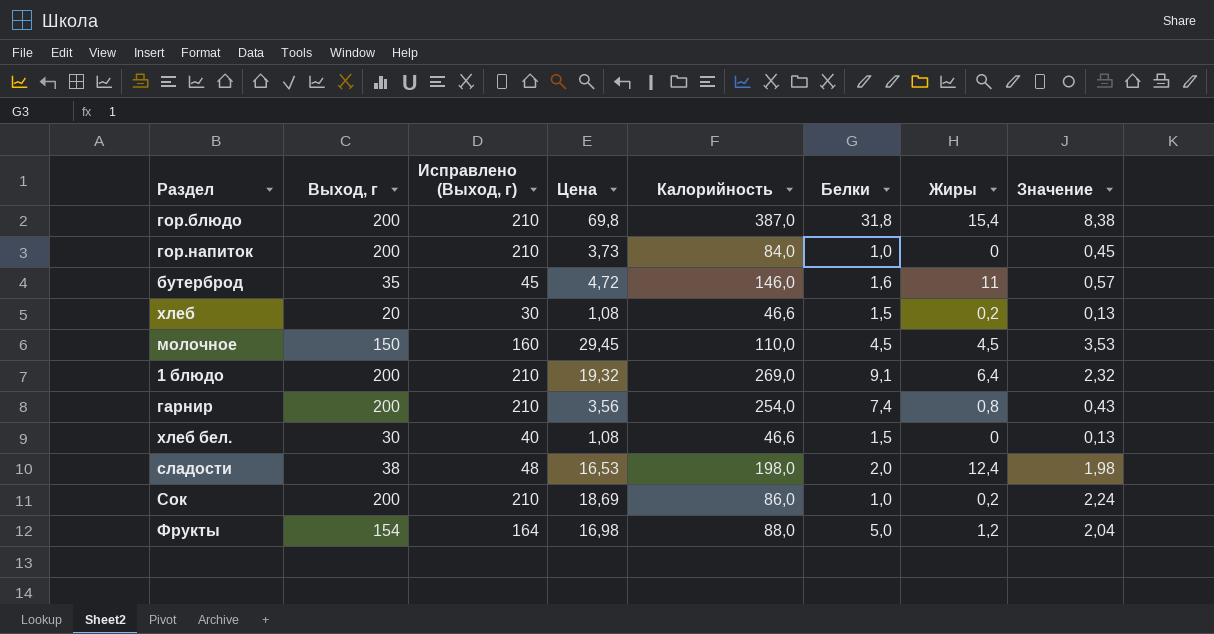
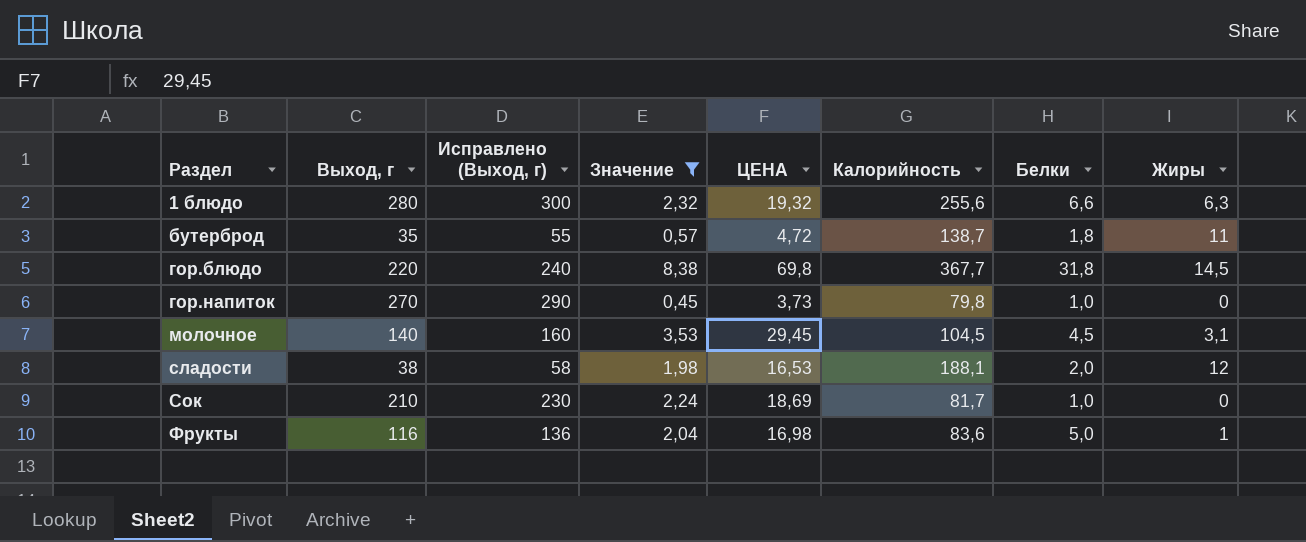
filter: none -> Значение >= 0,45
row order: none -> Раздел ascending
column Исправлено (Выход, г) | formula: [Выход, г] + 10 -> [Выход, г] + 20
column Значение | position: 8 -> 4
column name: Цена -> ЦЕНА
1 блюдо | Выход, г: 200 -> 280
1 блюдо | Калорийность: 269,0 -> 255,6
1 блюдо | Белки: 9,1 -> 6,6
1 блюдо | Жиры: 6,4 -> 6,3
бутерброд | Калорийность: 146,0 -> 138,7
бутерброд | Белки: 1,6 -> 1,8
гор.блюдо | Выход, г: 200 -> 220
гор.блюдо | Калорийность: 387,0 -> 367,7
гор.блюдо | Жиры: 15,4 -> 14,5
гор.напиток | Выход, г: 200 -> 270
гор.напиток | Калорийность: 84,0 -> 79,8
молочное | Выход, г: 150 -> 140
молочное | Калорийность: 110,0 -> 104,5
молочное | Жиры: 4,5 -> 3,1
сладости | Калорийность: 198,0 -> 188,1
сладости | Жиры: 12,4 -> 12
Сок | Выход, г: 200 -> 210
Сок | Калорийность: 86,0 -> 81,7
Сок | Жиры: 0,2 -> 0
Фрукты | Выход, г: 154 -> 116
Фрукты | Калорийность: 88,0 -> 83,6
Фрукты | Жиры: 1,2 -> 1

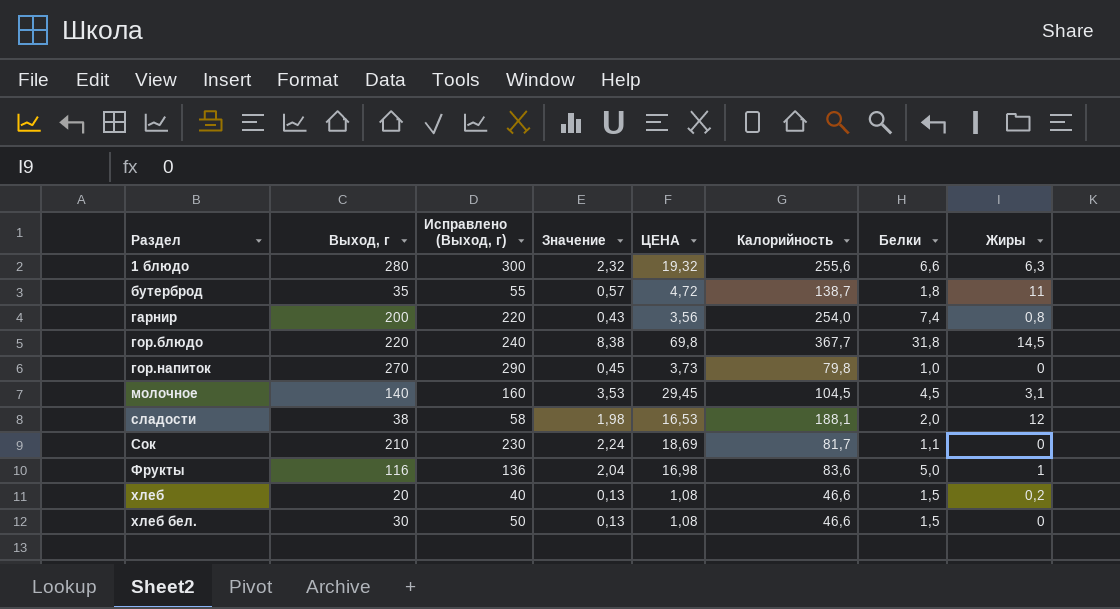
filter: Значение >= 0,45 -> none
Сок | Белки: 1,0 -> 1,1

